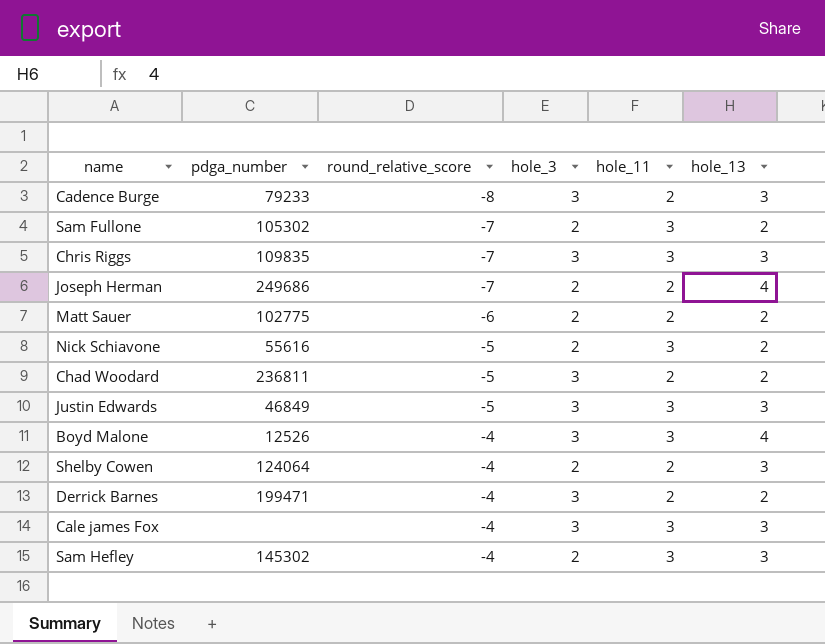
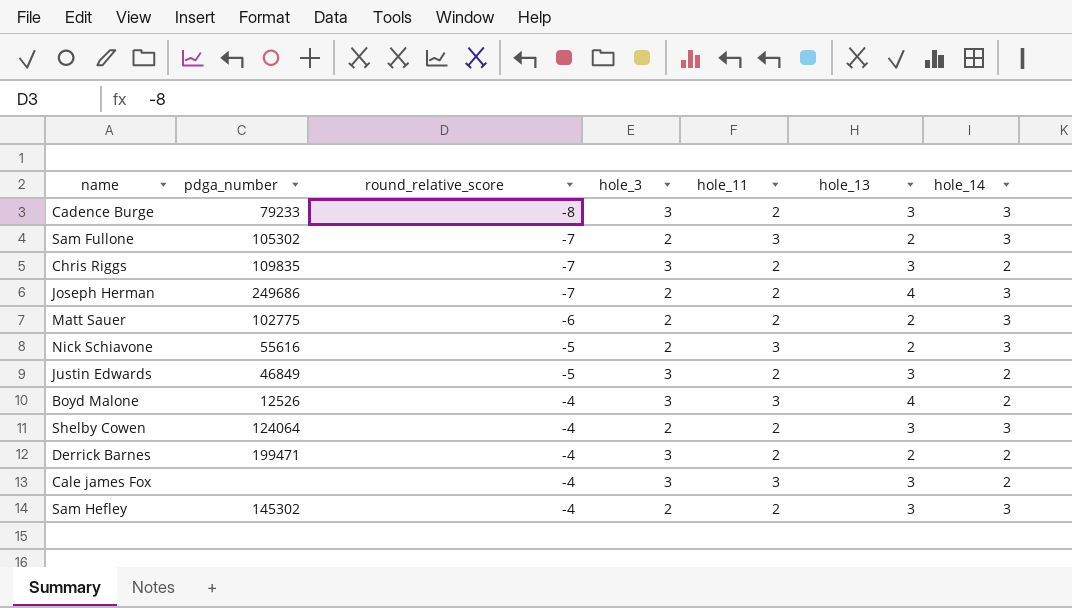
column hole_14 | position: none -> 7
row Chad Woodard: 236811 | -5 | 3 | 2 | 2 -> none
Chris Riggs | hole_11: 3 -> 2
Justin Edwards | hole_11: 3 -> 2
Sam Hefley | hole_11: 3 -> 2

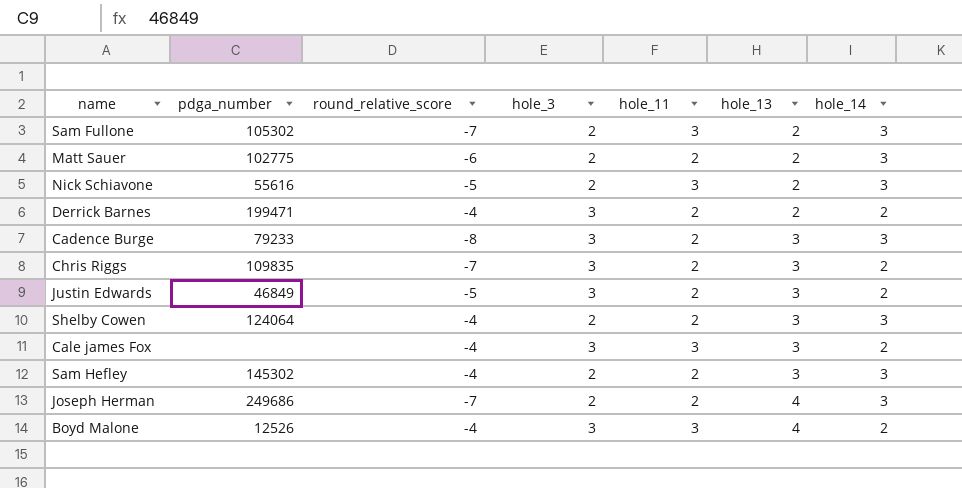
row order: round_relative_score ascending -> hole_13 ascending

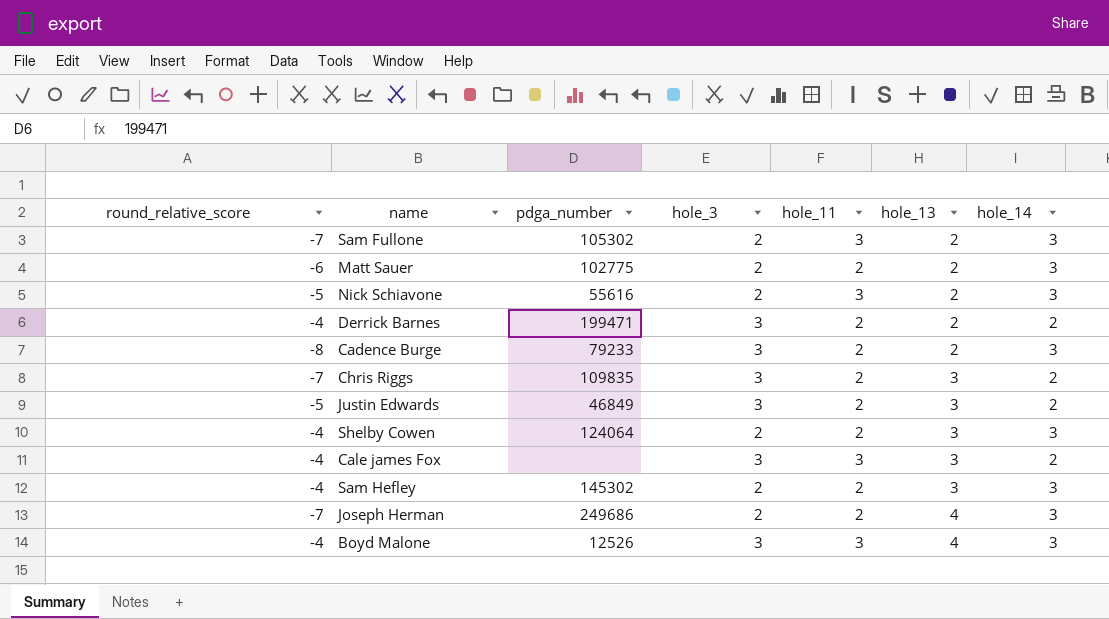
column round_relative_score | position: 3 -> 1
Cadence Burge | hole_13: 3 -> 2
Boyd Malone | hole_14: 2 -> 3

